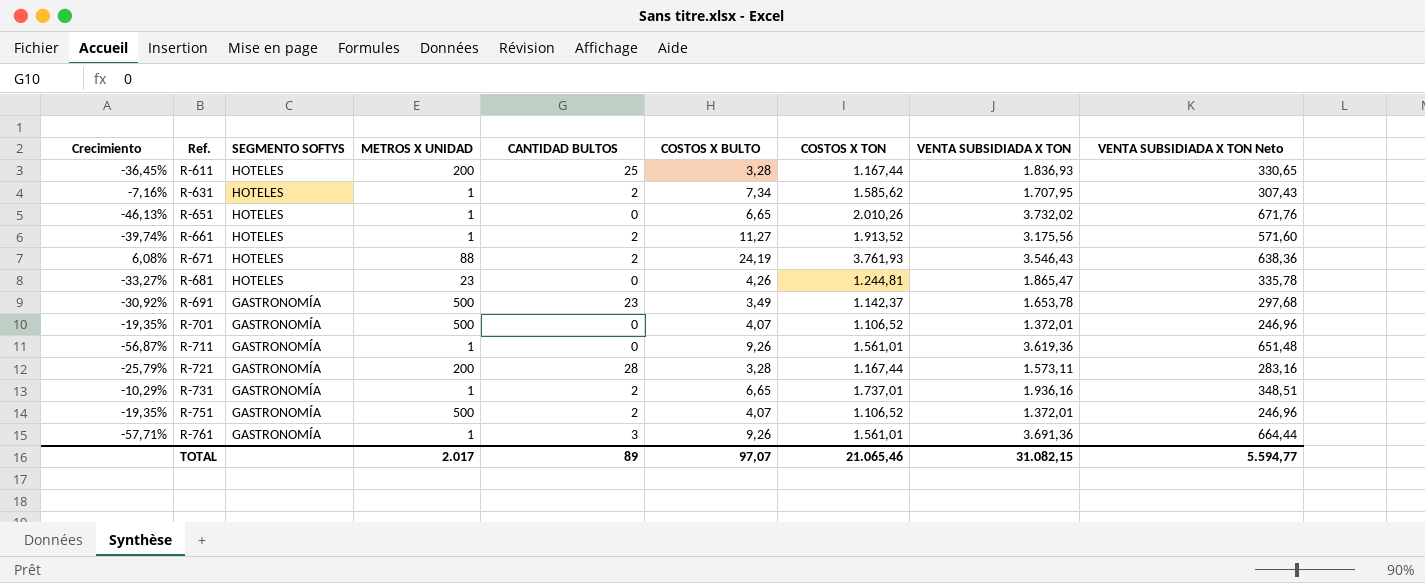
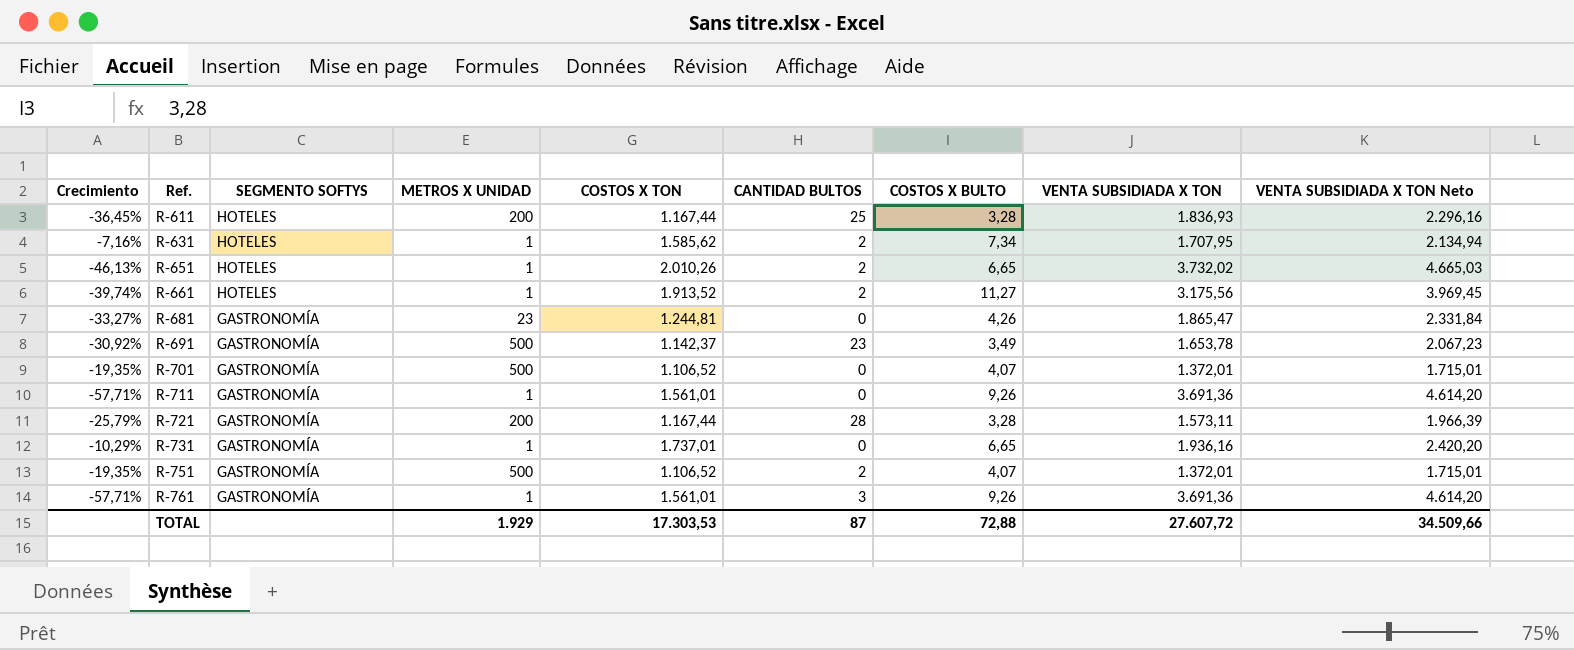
column COSTOS X TON | position: 7 -> 5
column VENTA SUBSIDIADA X TON Neto | formula: [VENTA SUBSIDIADA X TON] * 0,18 -> [VENTA SUBSIDIADA X TON] * 1,25
row R-671: 6,08% | HOTELES | 88 | 2 | 24,19 | 3.761,93 | 3.546,43 | 638,36 -> none
R-651 | CANTIDAD BULTOS: 0 -> 2
R-681 | SEGMENTO SOFTYS: HOTELES -> GASTRONOMÍA
R-711 | Crecimiento: -56,87% -> -57,71%
R-711 | VENTA SUBSIDIADA X TON: 3.619,36 -> 3.691,36
R-731 | CANTIDAD BULTOS: 2 -> 0
TOTAL | METROS X UNIDAD: 2.017 -> 1.929
TOTAL | COSTOS X TON: 21.065,46 -> 17.303,53
TOTAL | CANTIDAD BULTOS: 89 -> 87
TOTAL | COSTOS X BULTO: 97,07 -> 72,88
TOTAL | VENTA SUBSIDIADA X TON: 31.082,15 -> 27.607,72
TOTAL | VENTA SUBSIDIADA X TON Neto: 5.594,77 -> 34.509,66

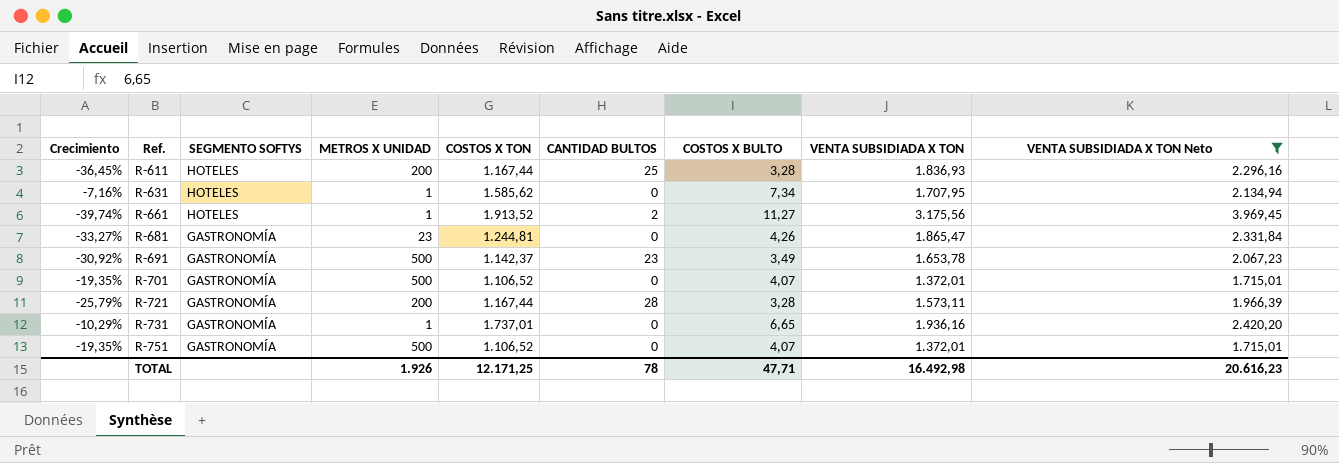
filter: none -> VENTA SUBSIDIADA X TON Neto <= 3.969,45
R-631 | CANTIDAD BULTOS: 2 -> 0
R-751 | CANTIDAD BULTOS: 2 -> 0
TOTAL | METROS X UNIDAD: 1.929 -> 1.926
TOTAL | COSTOS X TON: 17.303,53 -> 12.171,25
TOTAL | CANTIDAD BULTOS: 87 -> 78
TOTAL | COSTOS X BULTO: 72,88 -> 47,71
TOTAL | VENTA SUBSIDIADA X TON: 27.607,72 -> 16.492,98
TOTAL | VENTA SUBSIDIADA X TON Neto: 34.509,66 -> 20.616,23

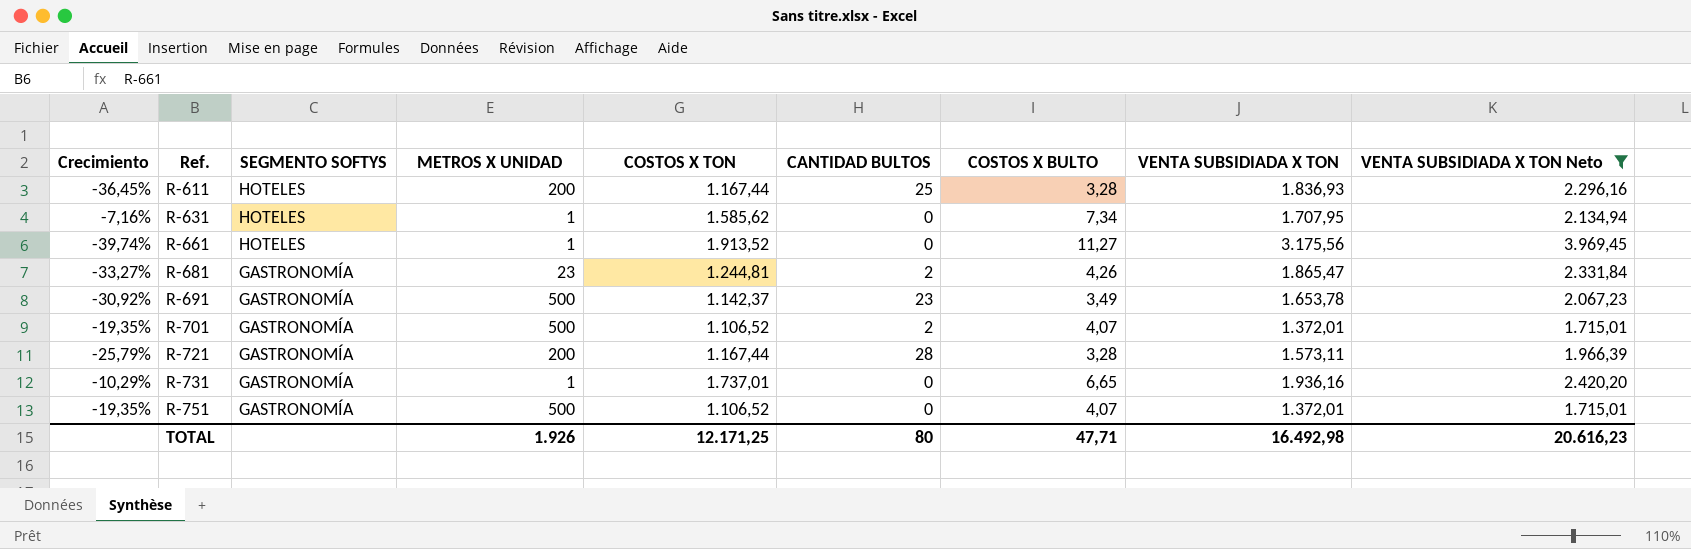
R-661 | CANTIDAD BULTOS: 2 -> 0
R-681 | CANTIDAD BULTOS: 0 -> 2
R-701 | CANTIDAD BULTOS: 0 -> 2
TOTAL | CANTIDAD BULTOS: 78 -> 80

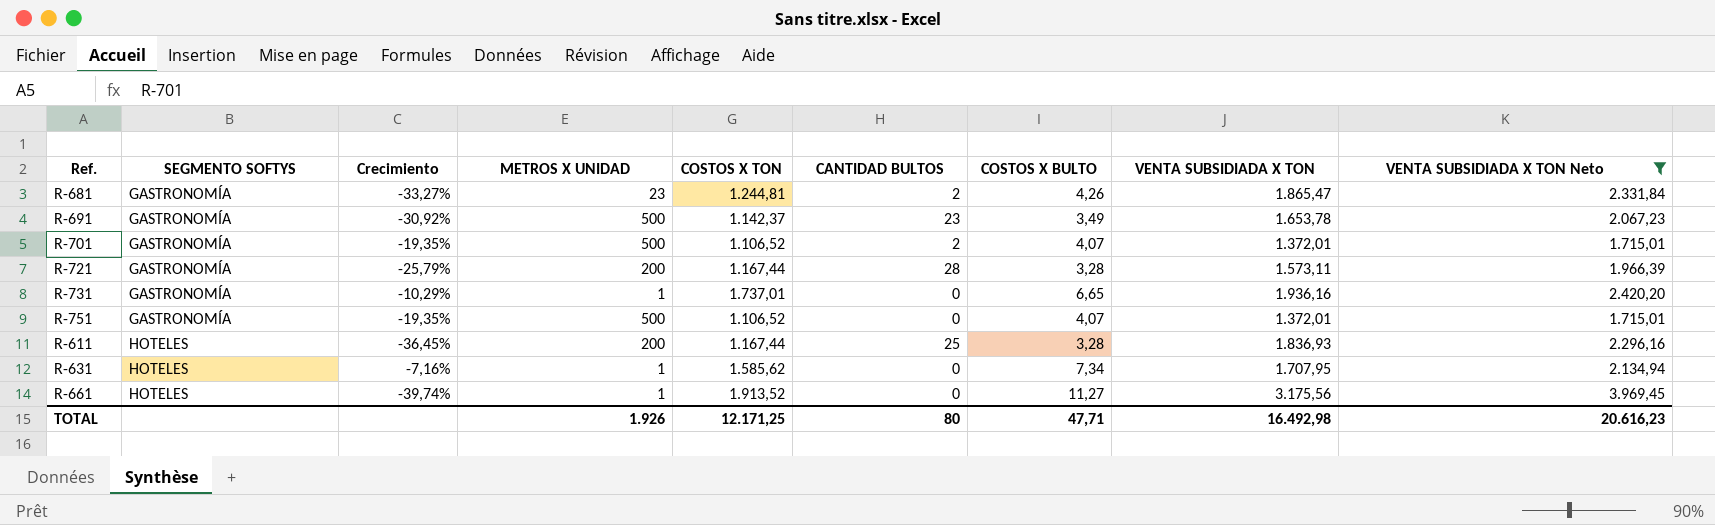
row order: Ref. ascending -> SEGMENTO SOFTYS ascending
column Crecimiento | position: 1 -> 3

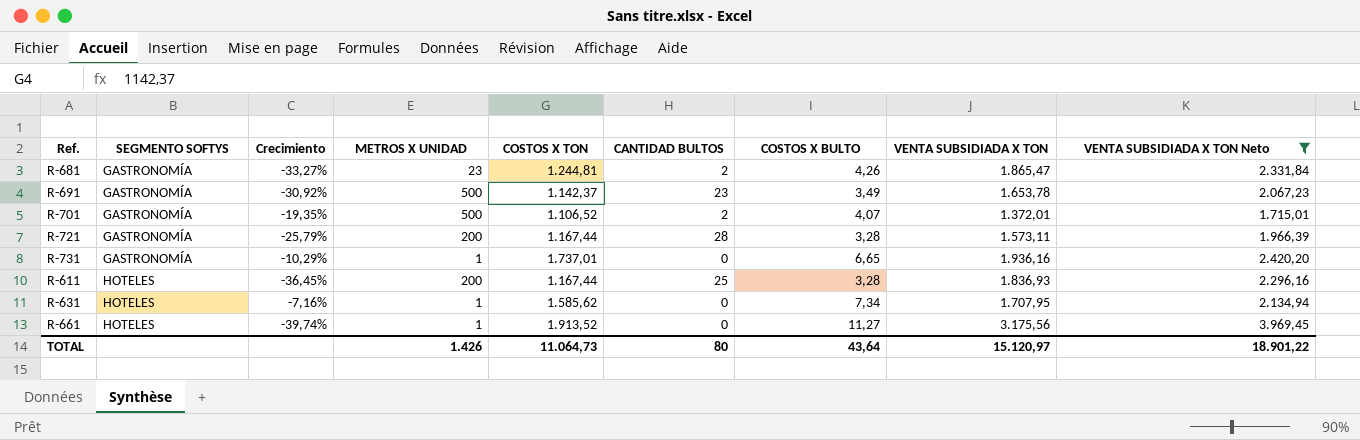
row R-751: GASTRONOMÍA | -19,35% | 500 | 1.106,52 | 0 | 4,07 | 1.372,01 | 1.715,01 -> none
TOTAL | METROS X UNIDAD: 1.926 -> 1.426
TOTAL | COSTOS X TON: 12.171,25 -> 11.064,73
TOTAL | COSTOS X BULTO: 47,71 -> 43,64
TOTAL | VENTA SUBSIDIADA X TON: 16.492,98 -> 15.120,97
TOTAL | VENTA SUBSIDIADA X TON Neto: 20.616,23 -> 18.901,22

